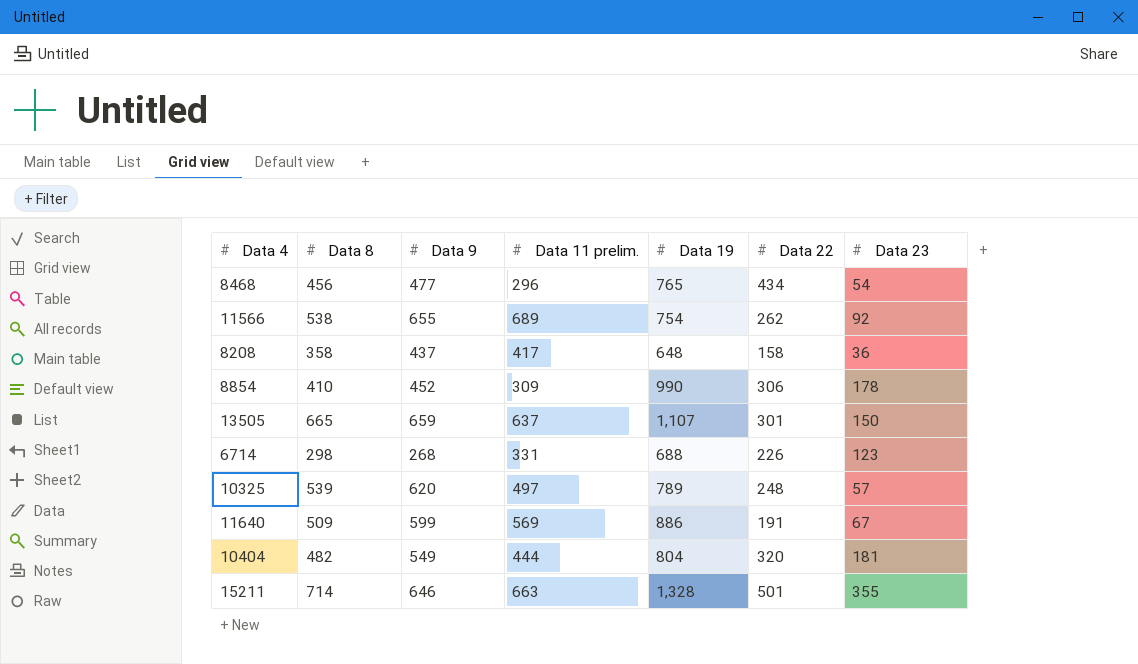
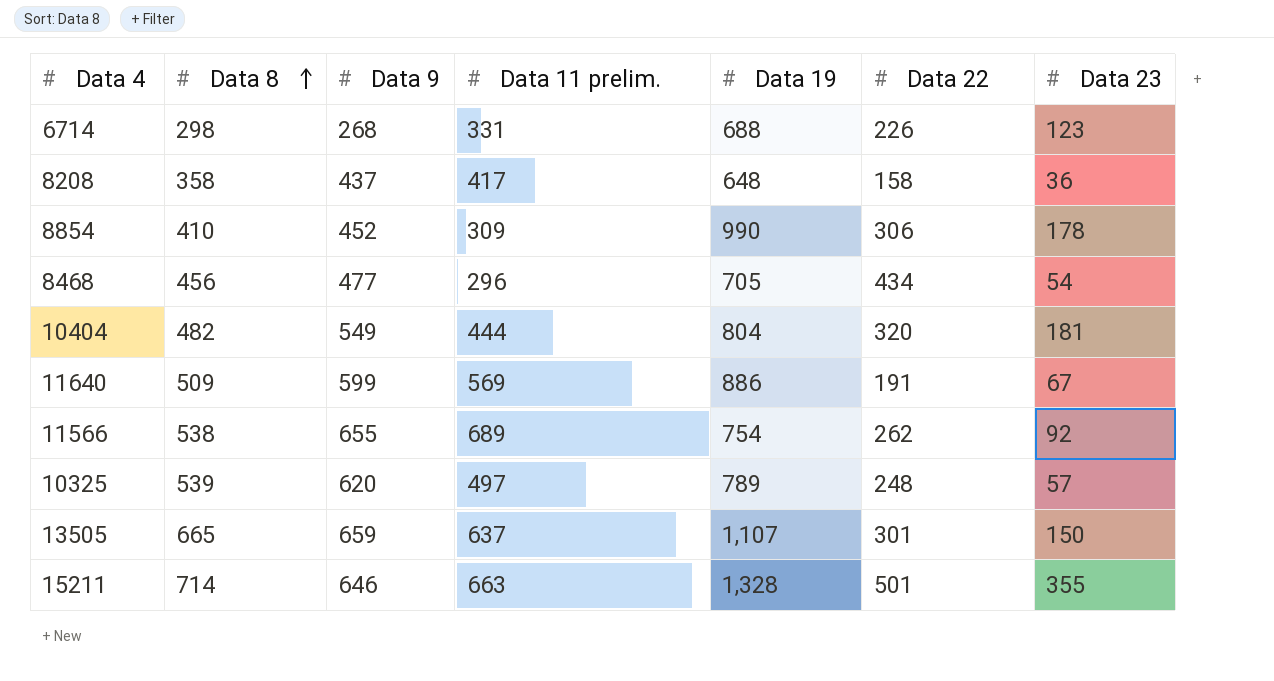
row order: none -> Data 8 ascending
8468 | Data 19: 765 -> 705

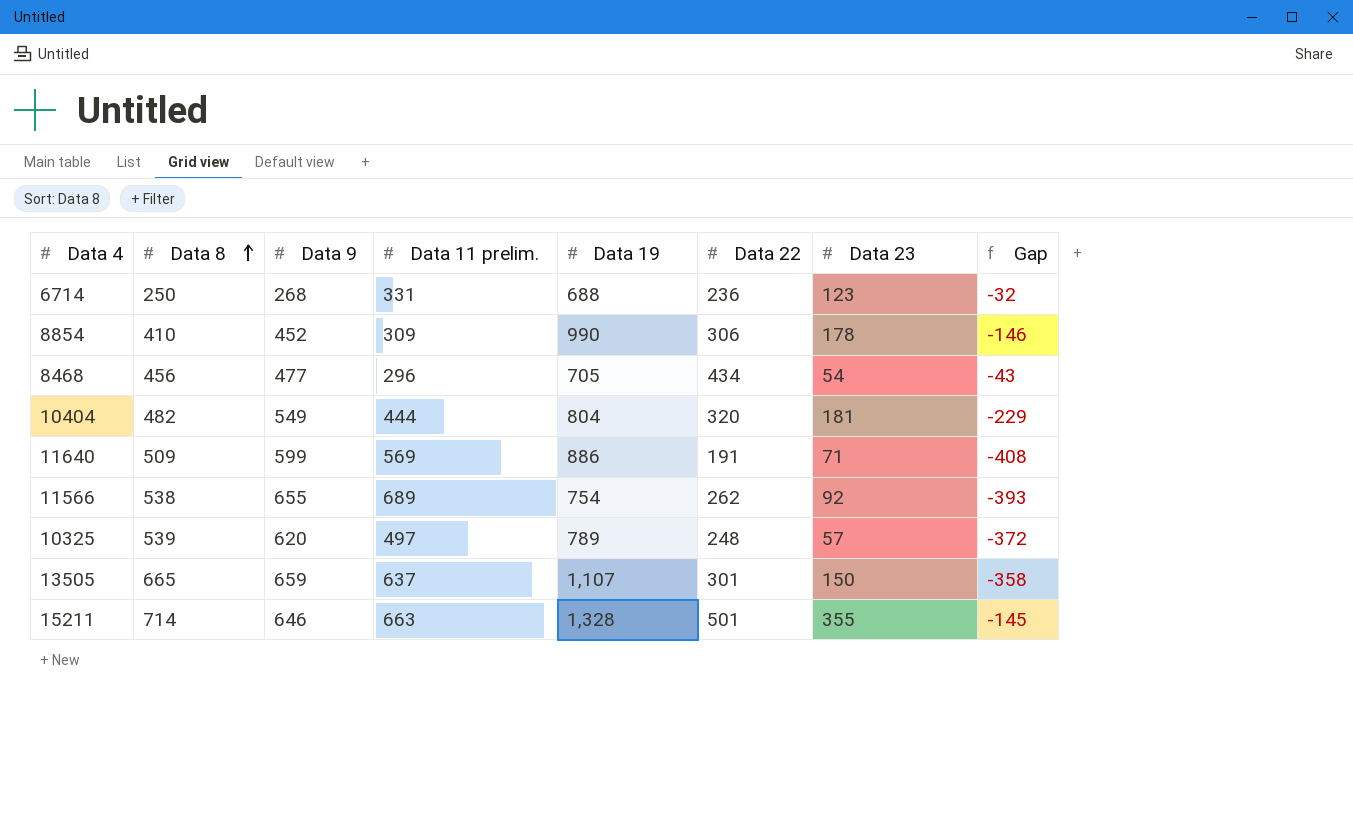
column Gap | formula: none -> [Data 22] - [Data 9]
row 8208: 358 | 437 | 417 | 648 | 158 | 36 -> none
6714 | Data 8: 298 -> 250
6714 | Data 22: 226 -> 236
11640 | Data 23: 67 -> 71

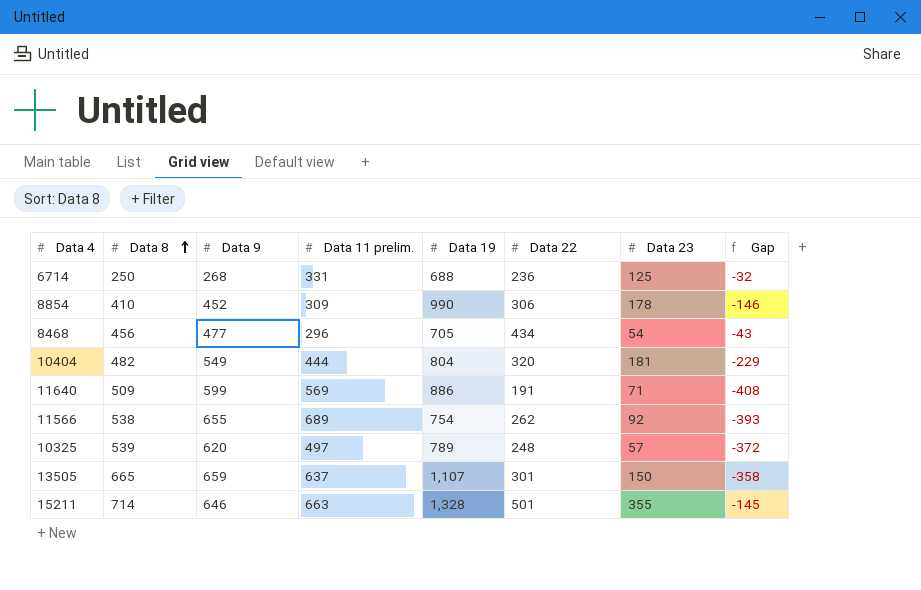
6714 | Data 23: 123 -> 125

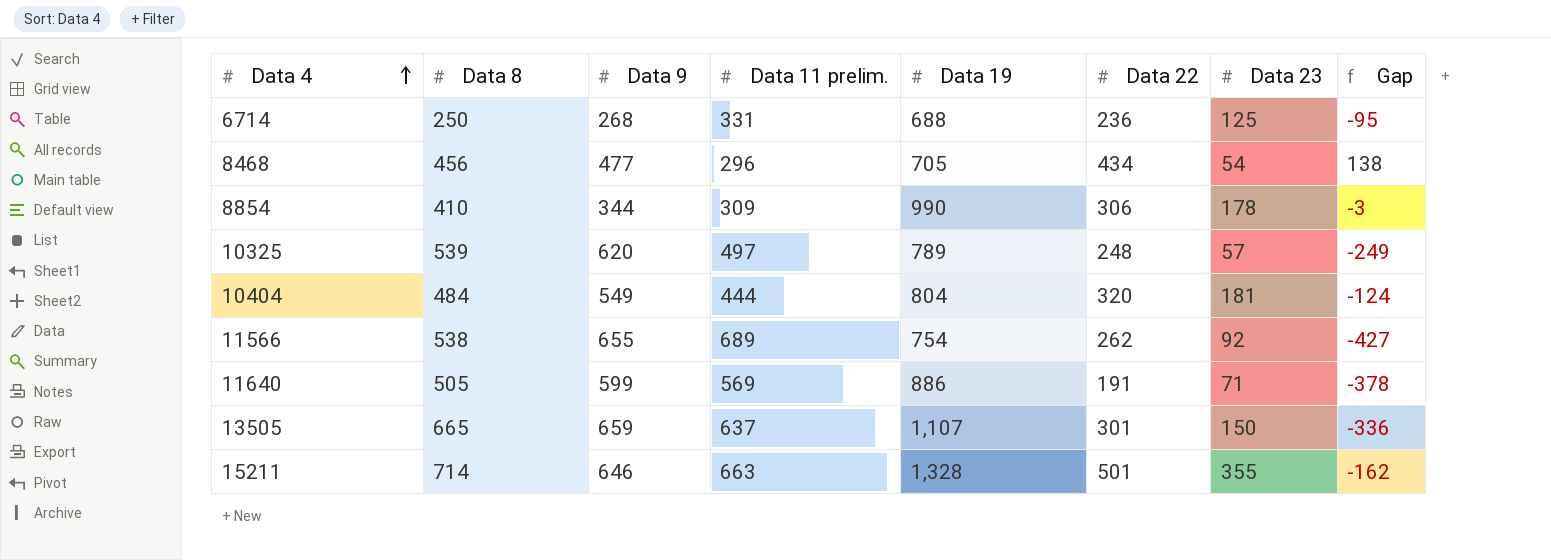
row order: Data 8 ascending -> Data 4 ascending
column Gap | formula: [Data 22] - [Data 9] -> [Data 22] - [Data 11 prelim.]
8854 | Data 9: 452 -> 344
10404 | Data 8: 482 -> 484
11640 | Data 8: 509 -> 505

